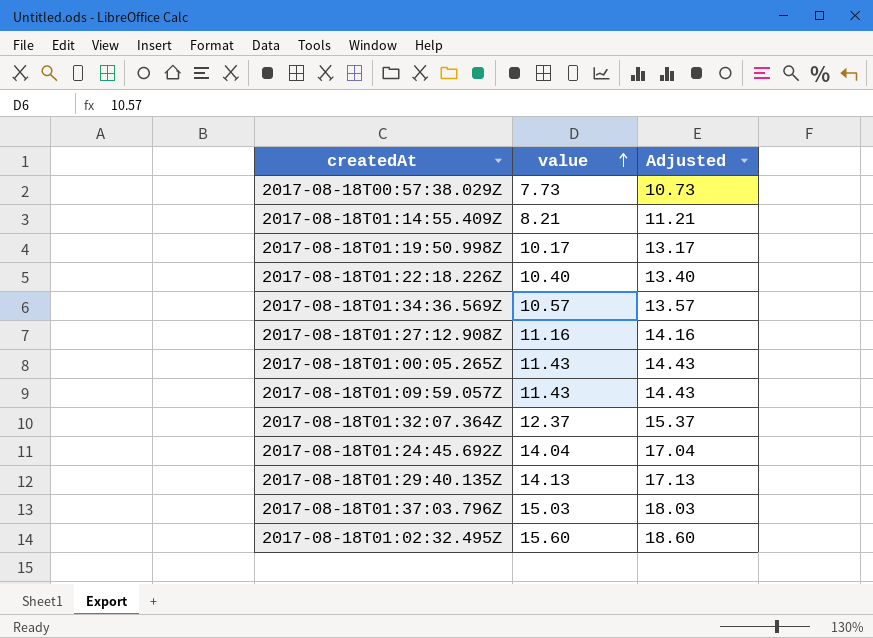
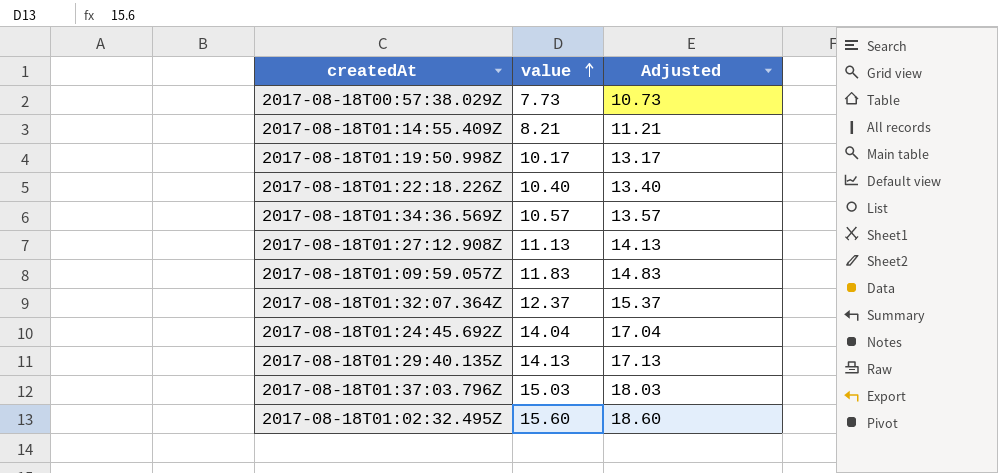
row 2017-08-18T01:00:05.265Z: 11.43 | 14.43 -> none
2017-08-18T01:27:12.908Z | value: 11.16 -> 11.13
2017-08-18T01:27:12.908Z | Adjusted: 14.16 -> 14.13
2017-08-18T01:09:59.057Z | value: 11.43 -> 11.83
2017-08-18T01:09:59.057Z | Adjusted: 14.43 -> 14.83

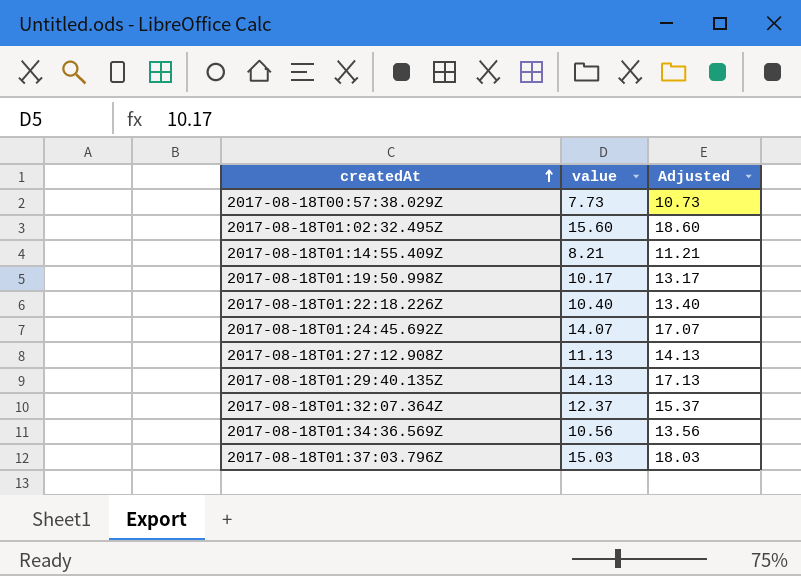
row order: value ascending -> createdAt ascending
row 2017-08-18T01:09:59.057Z: 11.83 | 14.83 -> none
2017-08-18T01:24:45.692Z | value: 14.04 -> 14.07
2017-08-18T01:24:45.692Z | Adjusted: 17.04 -> 17.07
2017-08-18T01:34:36.569Z | value: 10.57 -> 10.56
2017-08-18T01:34:36.569Z | Adjusted: 13.57 -> 13.56

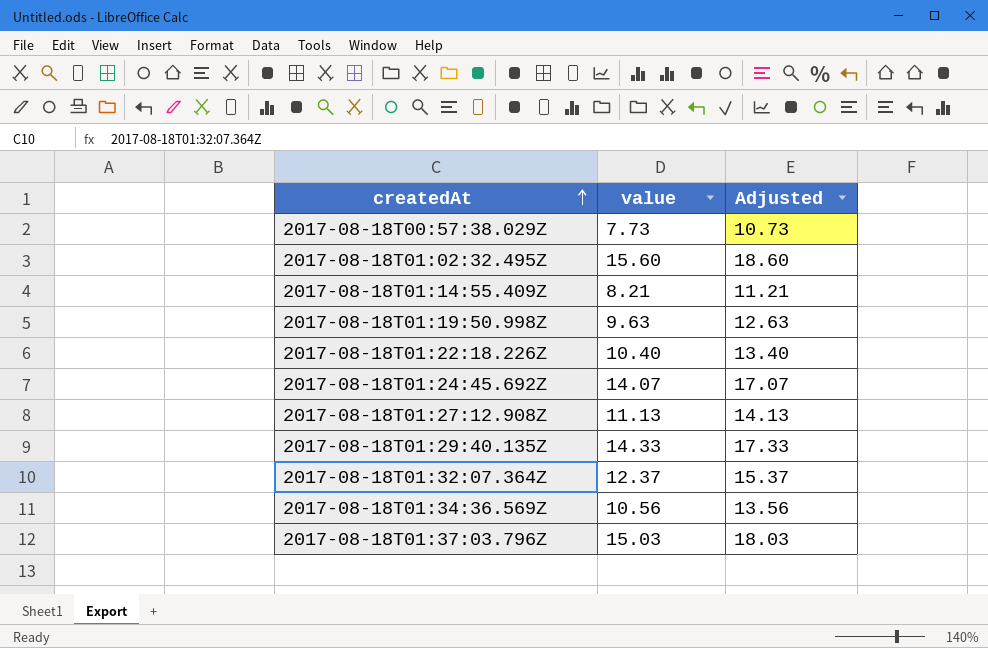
2017-08-18T01:19:50.998Z | value: 10.17 -> 9.63
2017-08-18T01:19:50.998Z | Adjusted: 13.17 -> 12.63
2017-08-18T01:29:40.135Z | value: 14.13 -> 14.33
2017-08-18T01:29:40.135Z | Adjusted: 17.13 -> 17.33

